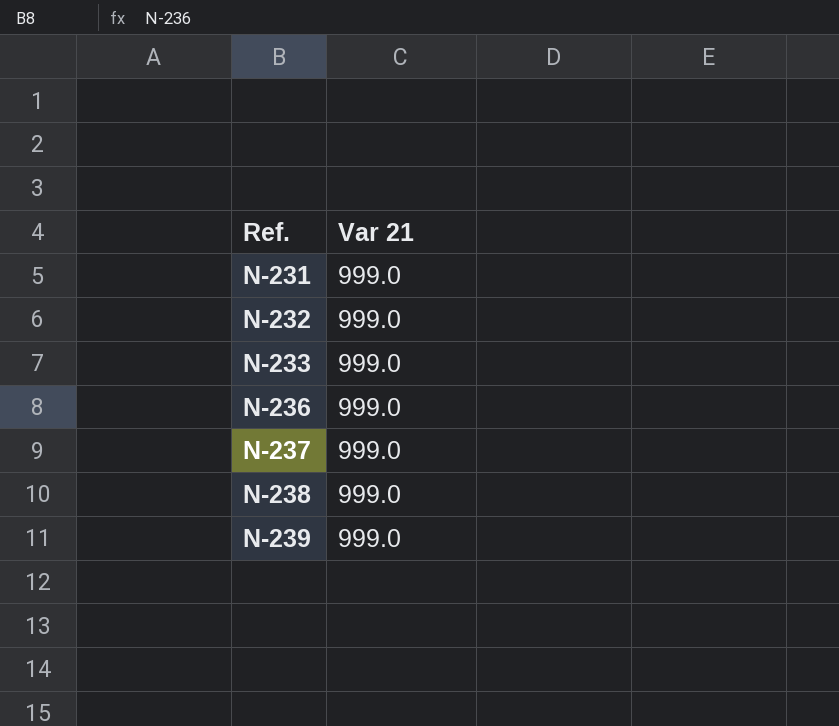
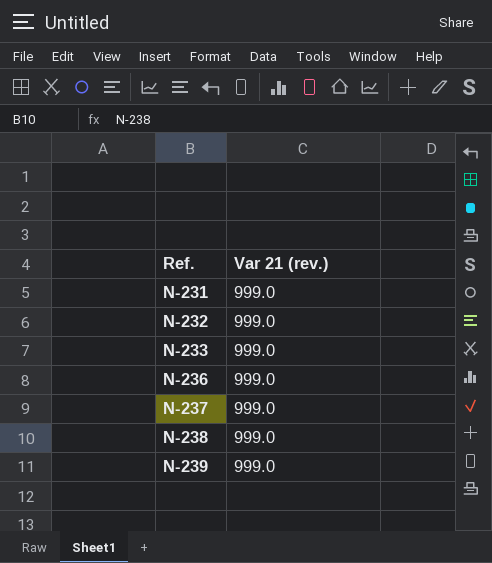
column name: Var 21 -> Var 21 (rev.)

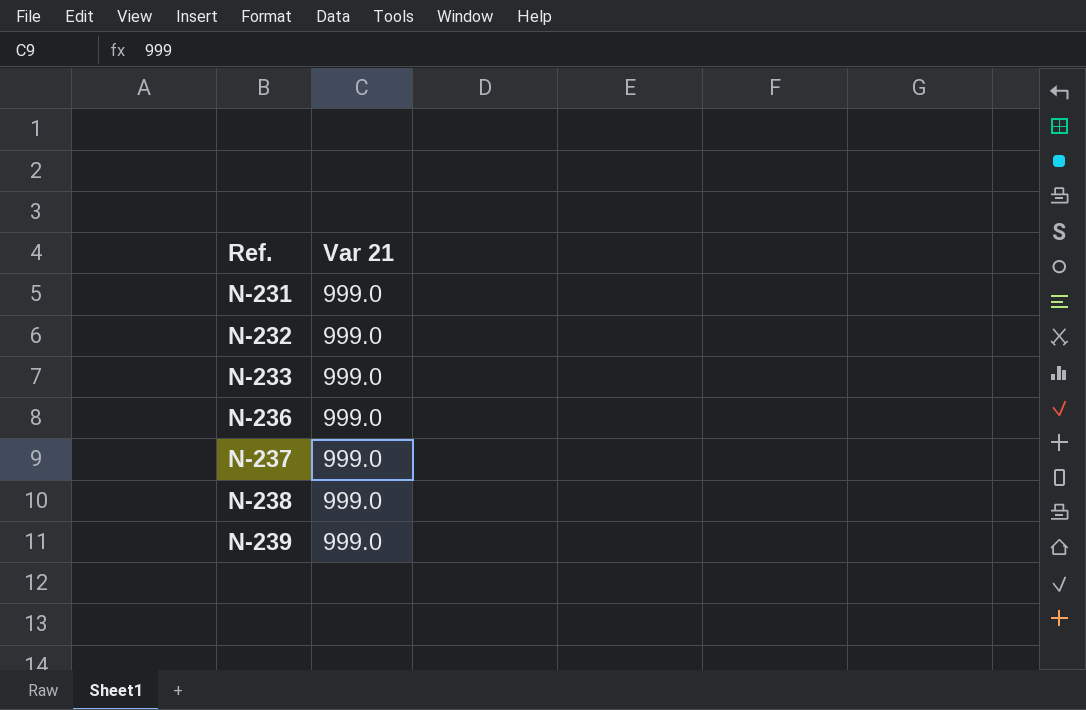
column name: Var 21 (rev.) -> Var 21

